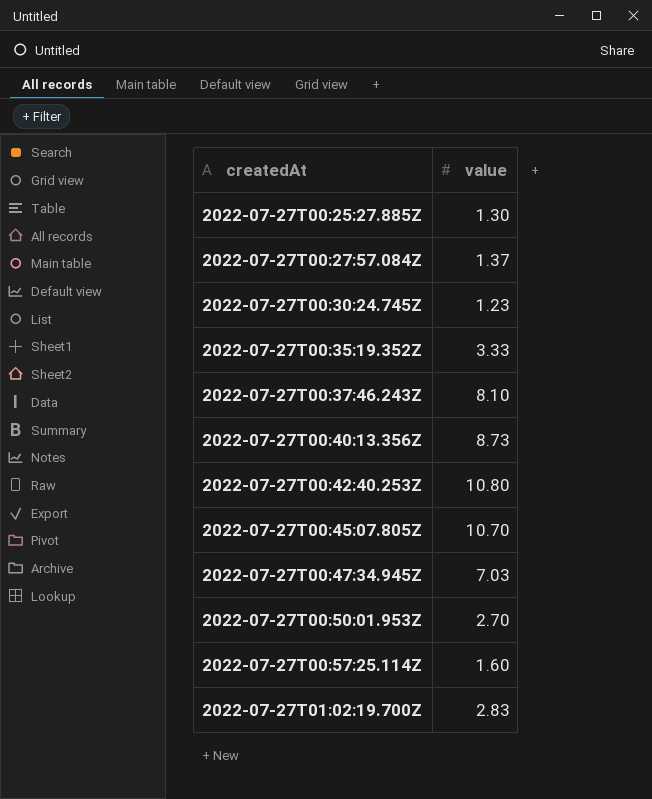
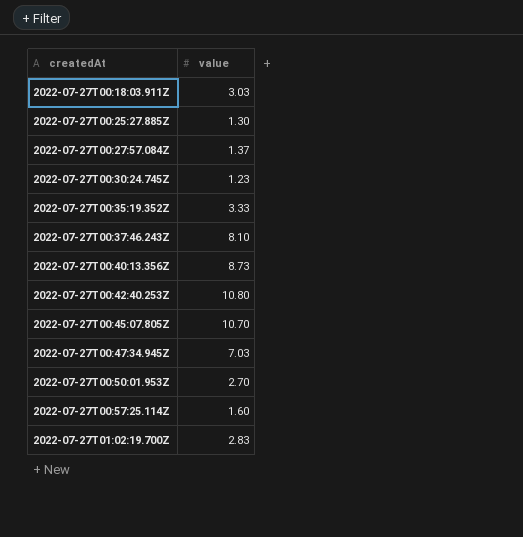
row 2022-07-27T00:18:03.911Z: none -> 3.03

